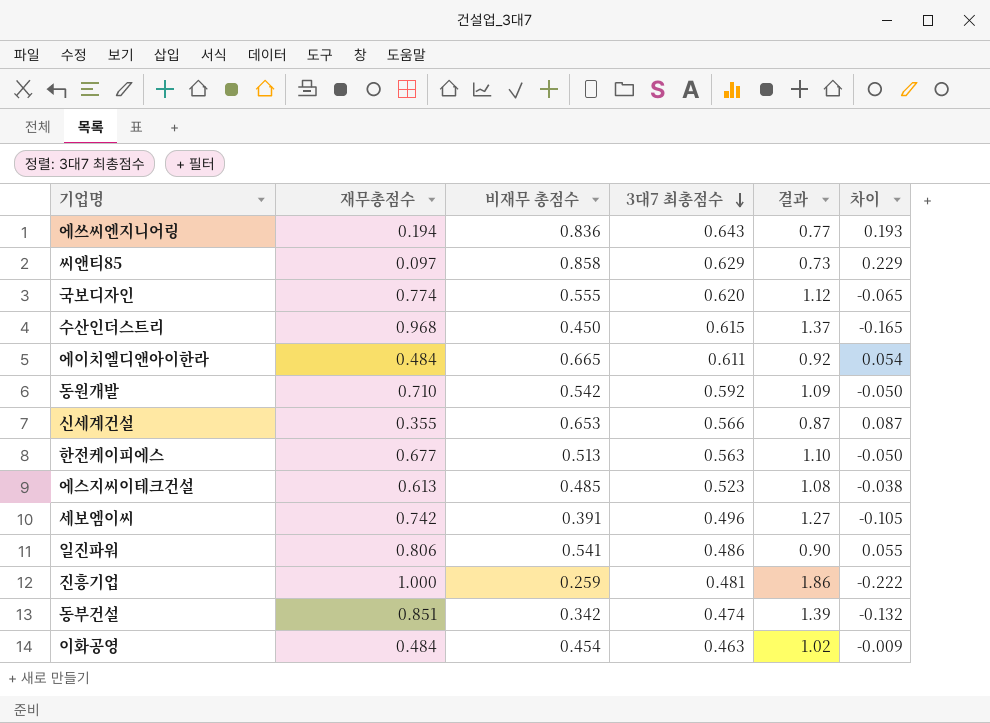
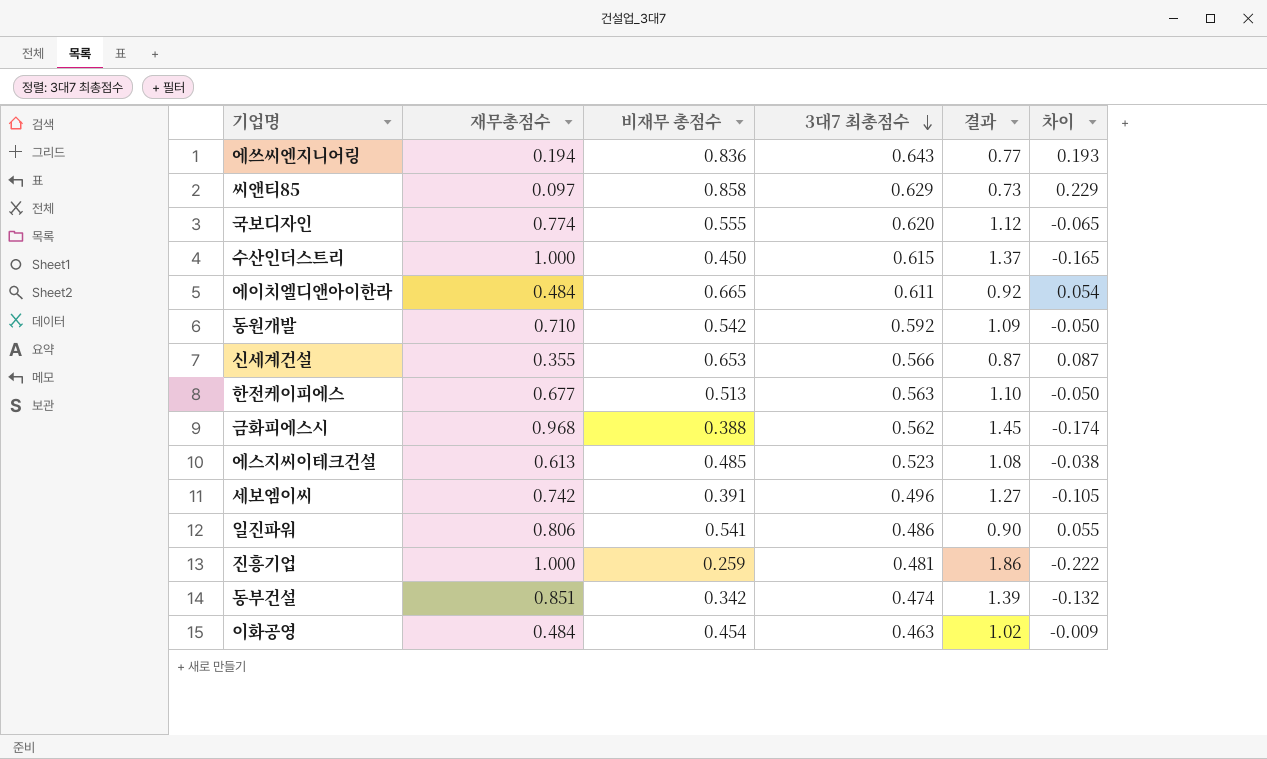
수산인더스트리 | 재무총점수: 0.968 -> 1.000
row 금화피에스시: none -> 0.968 | 0.388 | 0.562 | 1.45 | -0.174

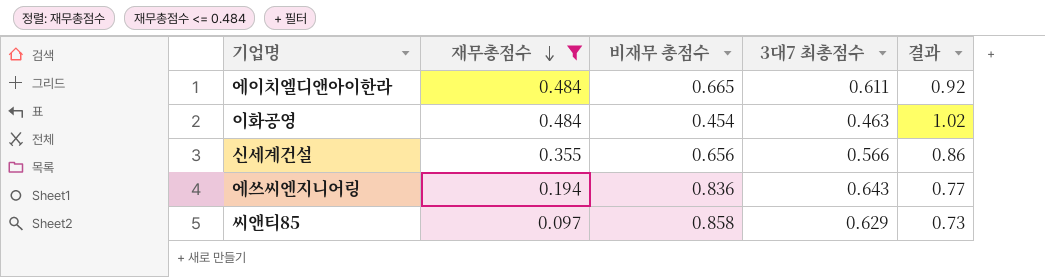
filter: none -> 재무총점수 <= 0.484
row order: 3대7 최총점수 descending -> 재무총점수 descending
column 차이 | formula: [비재무 총점수] - [3대7 최총점수] -> none
신세계건설 | 비재무 총점수: 0.653 -> 0.656
신세계건설 | 결과: 0.87 -> 0.86

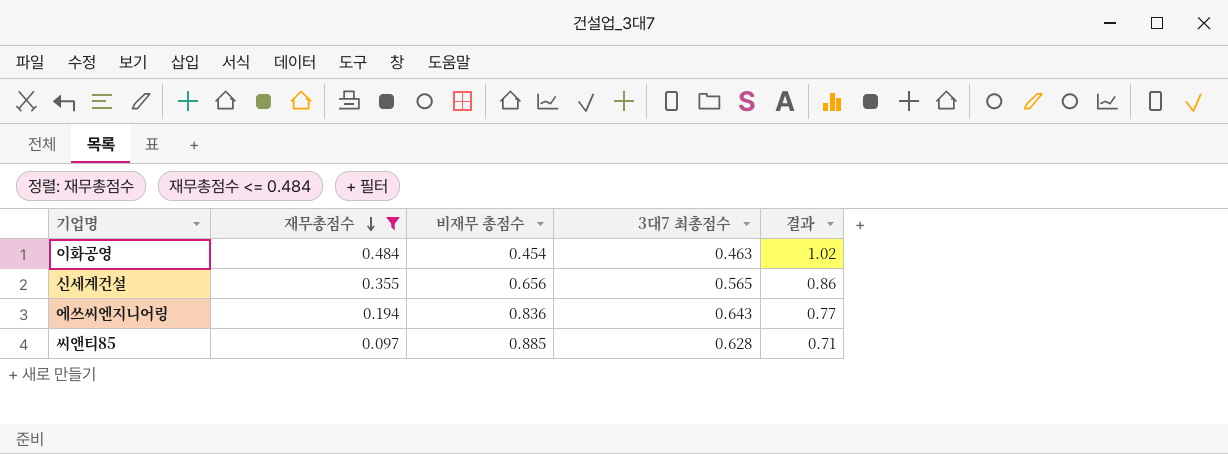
row 에이치엘디앤아이한라: 0.484 | 0.665 | 0.611 | 0.92 -> none
신세계건설 | 3대7 최총점수: 0.566 -> 0.565
씨앤티85 | 비재무 총점수: 0.858 -> 0.885
씨앤티85 | 3대7 최총점수: 0.629 -> 0.628
씨앤티85 | 결과: 0.73 -> 0.71

